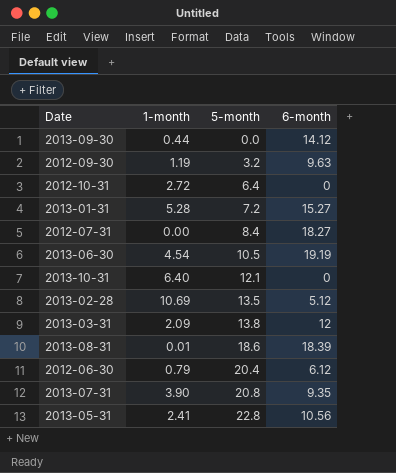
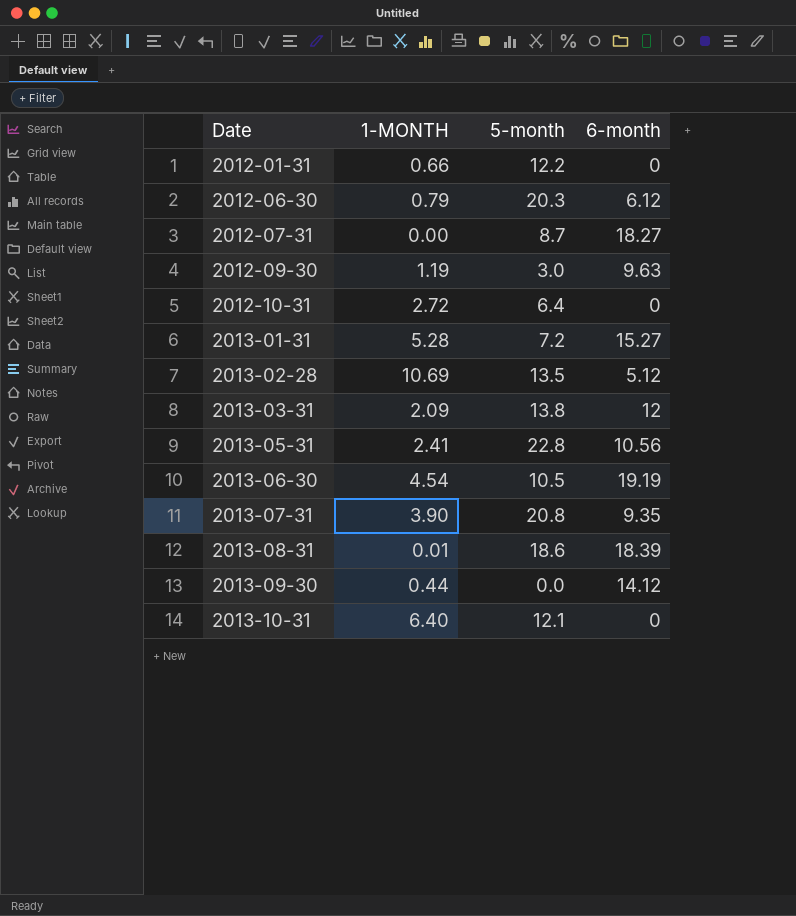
row order: 5-month ascending -> Date ascending
column name: 1-month -> 1-MONTH
row 2012-01-31: none -> 0.66 | 12.2 | 0
2012-06-30 | 5-month: 20.4 -> 20.3
2012-07-31 | 5-month: 8.4 -> 8.7
2012-09-30 | 5-month: 3.2 -> 3.0

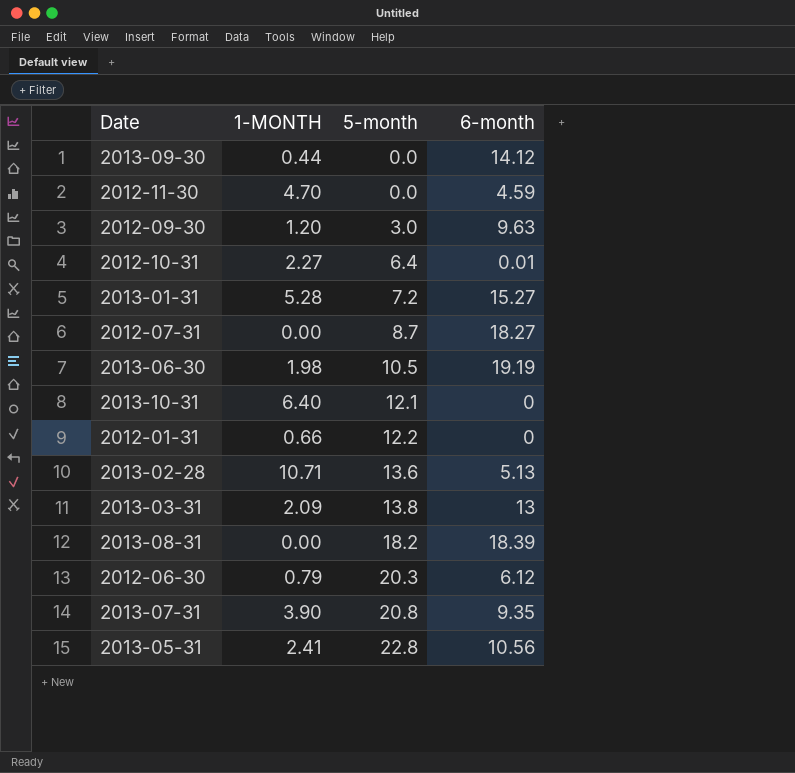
row order: Date ascending -> 5-month ascending
row 2012-11-30: none -> 4.70 | 0.0 | 4.59
2012-09-30 | 1-MONTH: 1.19 -> 1.20
2012-10-31 | 1-MONTH: 2.72 -> 2.27
2012-10-31 | 6-month: 0 -> 0.01
2013-06-30 | 1-MONTH: 4.54 -> 1.98
2013-02-28 | 1-MONTH: 10.69 -> 10.71
2013-02-28 | 5-month: 13.5 -> 13.6
2013-02-28 | 6-month: 5.12 -> 5.13
2013-03-31 | 6-month: 12 -> 13
2013-08-31 | 1-MONTH: 0.01 -> 0.00
2013-08-31 | 5-month: 18.6 -> 18.2

